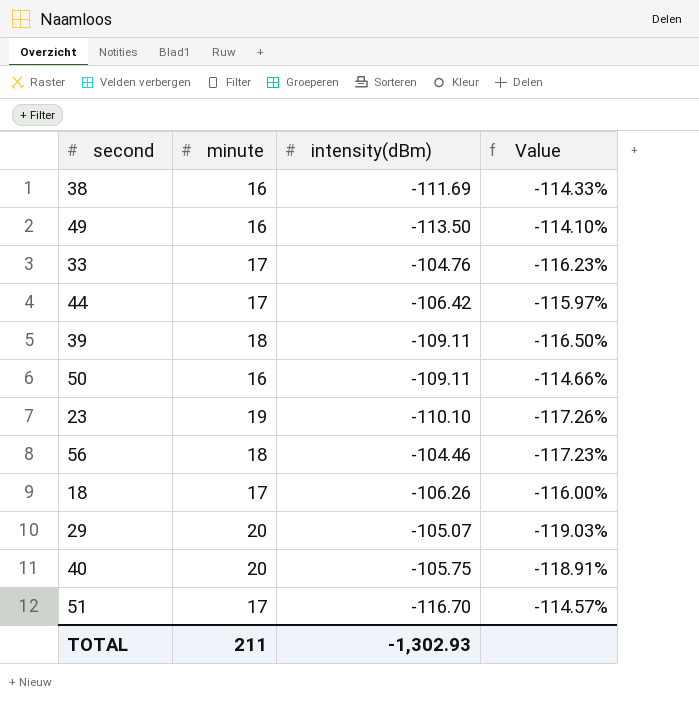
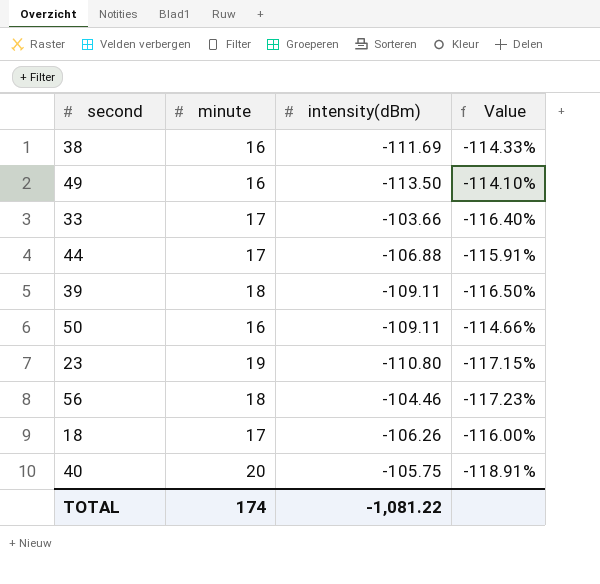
row 29: 20 | -105.07 | -119.03% -> none
row 51: 17 | -116.70 | -114.57% -> none
33 | intensity(dBm): -104.76 -> -103.66
33 | Value: -116.23% -> -116.40%
44 | intensity(dBm): -106.42 -> -106.88
44 | Value: -115.97% -> -115.91%
23 | intensity(dBm): -110.10 -> -110.80
23 | Value: -117.26% -> -117.15%
TOTAL | minute: 211 -> 174
TOTAL | intensity(dBm): -1,302.93 -> -1,081.22

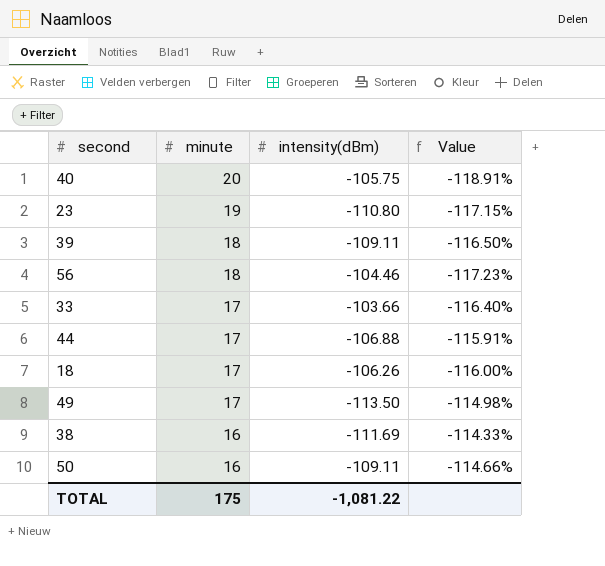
row order: none -> minute descending
49 | minute: 16 -> 17
49 | Value: -114.10% -> -114.98%
TOTAL | minute: 174 -> 175

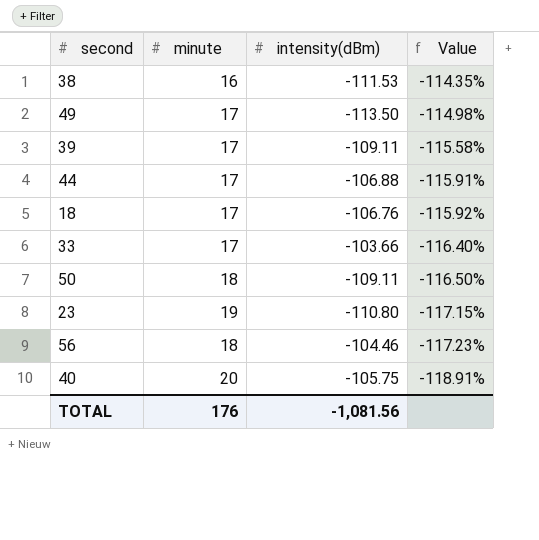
row order: minute descending -> Value descending
38 | intensity(dBm): -111.69 -> -111.53
38 | Value: -114.33% -> -114.35%
39 | minute: 18 -> 17
39 | Value: -116.50% -> -115.58%
18 | intensity(dBm): -106.26 -> -106.76
18 | Value: -116.00% -> -115.92%
50 | minute: 16 -> 18
50 | Value: -114.66% -> -116.50%
TOTAL | minute: 175 -> 176
TOTAL | intensity(dBm): -1,081.22 -> -1,081.56

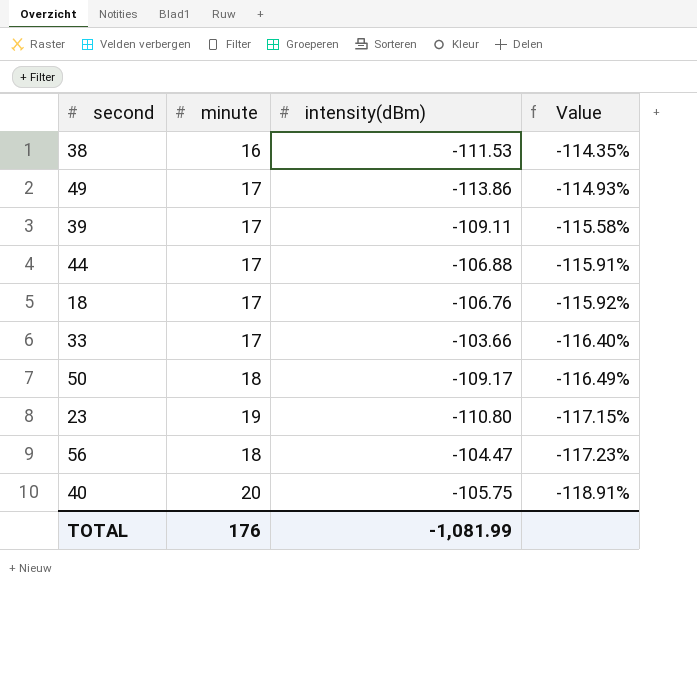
49 | intensity(dBm): -113.50 -> -113.86
49 | Value: -114.98% -> -114.93%
50 | intensity(dBm): -109.11 -> -109.17
50 | Value: -116.50% -> -116.49%
56 | intensity(dBm): -104.46 -> -104.47
TOTAL | intensity(dBm): -1,081.56 -> -1,081.99

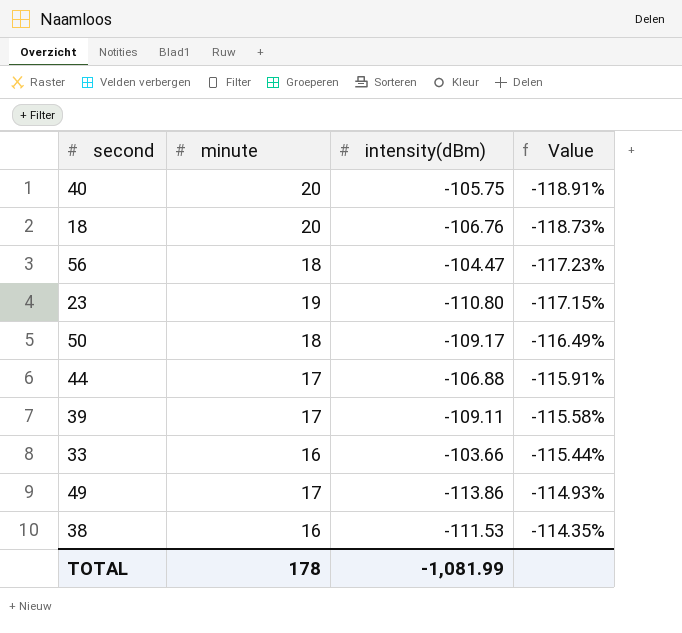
row order: Value descending -> Value ascending
18 | minute: 17 -> 20
18 | Value: -115.92% -> -118.73%
33 | minute: 17 -> 16
33 | Value: -116.40% -> -115.44%
TOTAL | minute: 176 -> 178

